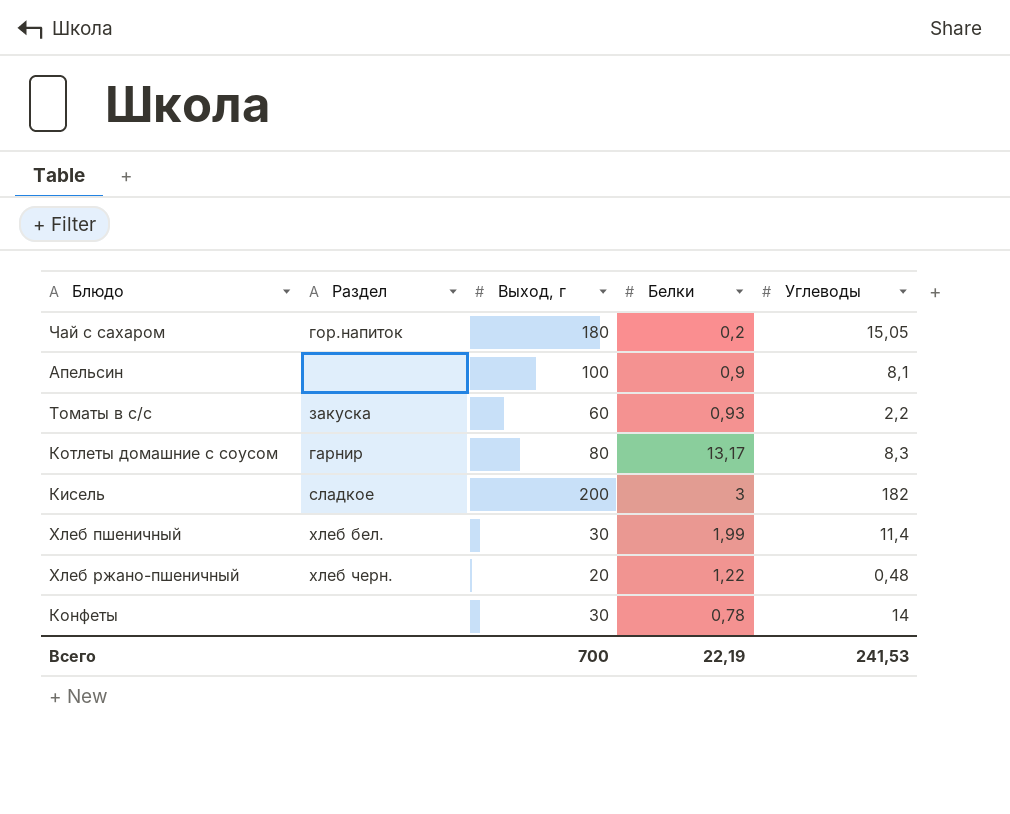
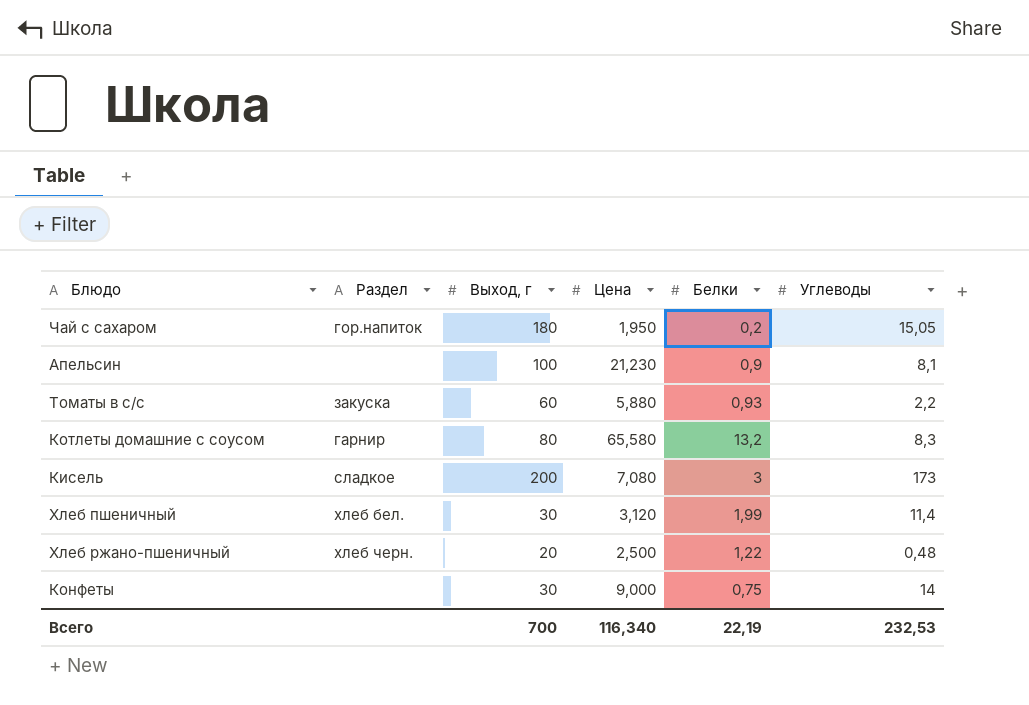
column Цена | position: none -> 4
Котлеты домашние с соусом | Белки: 13,17 -> 13,2
Кисель | Углеводы: 182 -> 173
Конфеты | Белки: 0,78 -> 0,75
Всего | Углеводы: 241,53 -> 232,53

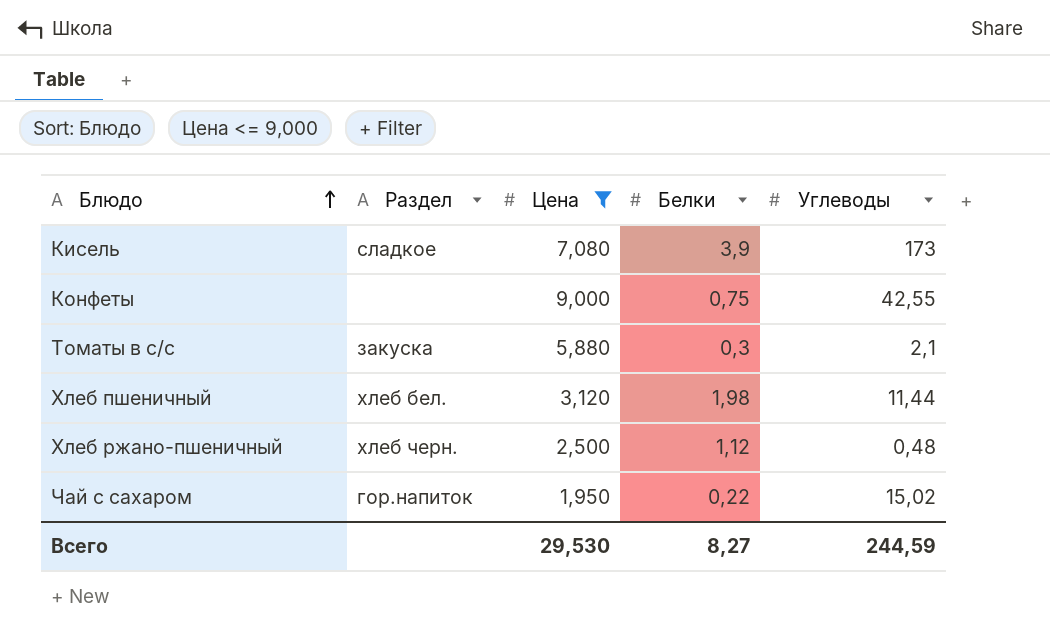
filter: none -> Цена <= 9,000
row order: none -> Блюдо ascending
column Выход, г | position: 3 -> none
Кисель | Белки: 3 -> 3,9
Конфеты | Углеводы: 14 -> 42,55
Томаты в с/с | Белки: 0,93 -> 0,3
Томаты в с/с | Углеводы: 2,2 -> 2,1
Хлеб пшеничный | Белки: 1,99 -> 1,98
Хлеб пшеничный | Углеводы: 11,4 -> 11,44
Хлеб ржано-пшеничный | Белки: 1,22 -> 1,12
Чай с сахаром | Белки: 0,2 -> 0,22
Чай с сахаром | Углеводы: 15,05 -> 15,02
Всего | Цена: 116,340 -> 29,530
Всего | Белки: 22,19 -> 8,27
Всего | Углеводы: 232,53 -> 244,59

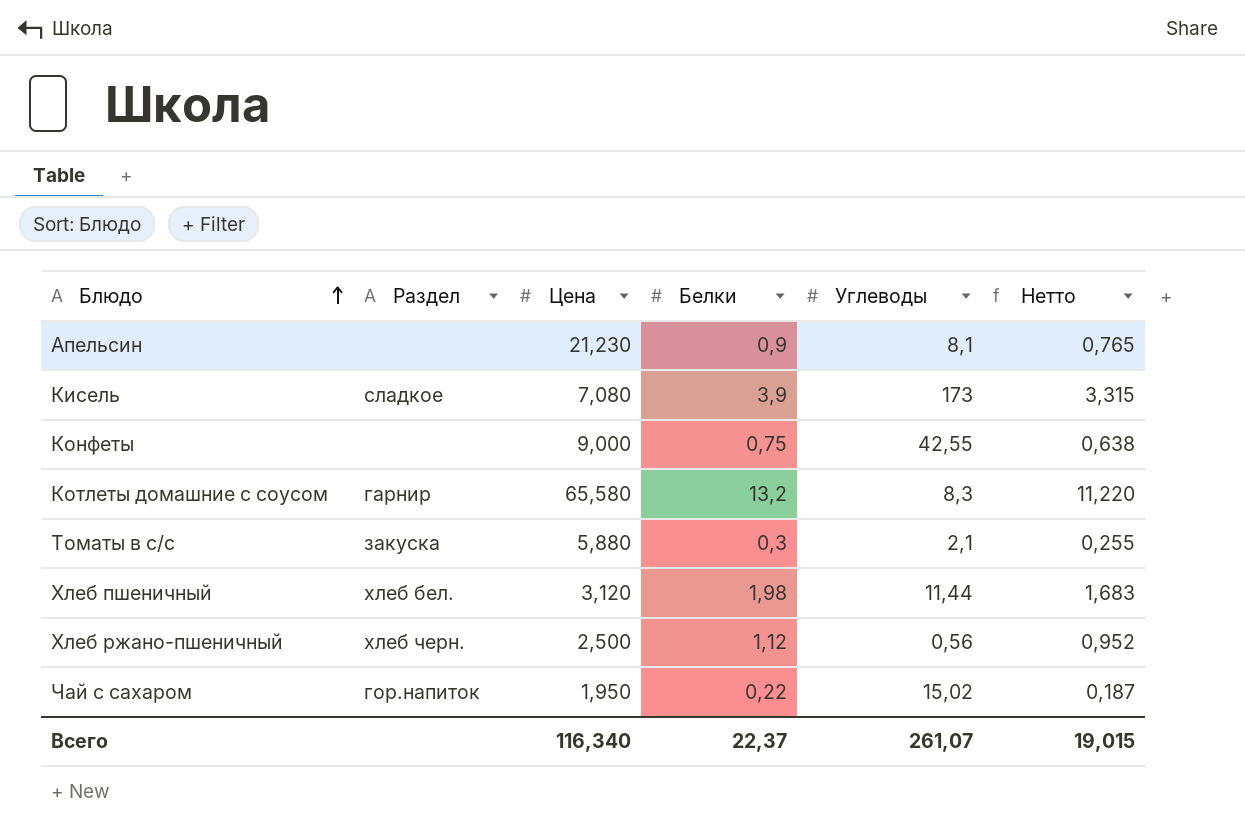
filter: Цена <= 9,000 -> none
column Нетто | formula: none -> [Белки] * 0,85
Хлеб ржано-пшеничный | Углеводы: 0,48 -> 0,56
Всего | Цена: 29,530 -> 116,340
Всего | Белки: 8,27 -> 22,37
Всего | Углеводы: 244,59 -> 261,07

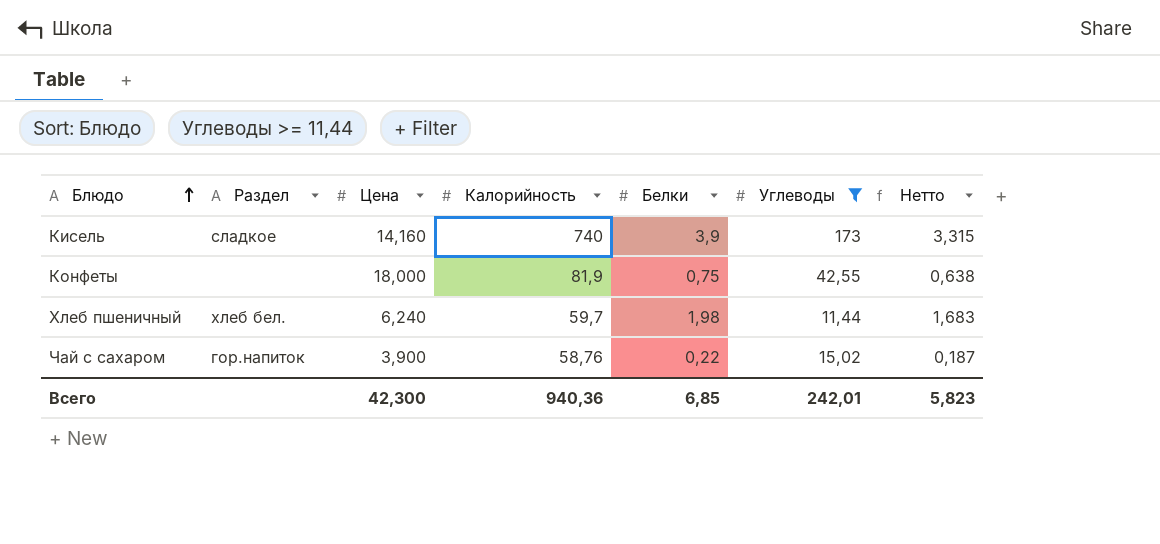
filter: none -> Углеводы >= 11,44
column Калорийность | position: none -> 4
Кисель | Цена: 7,080 -> 14,160
Конфеты | Цена: 9,000 -> 18,000
Хлеб пшеничный | Цена: 3,120 -> 6,240
Чай с сахаром | Цена: 1,950 -> 3,900
Всего | Цена: 116,340 -> 42,300
Всего | Белки: 22,37 -> 6,85
Всего | Углеводы: 261,07 -> 242,01
Всего | Нетто: 19,015 -> 5,823

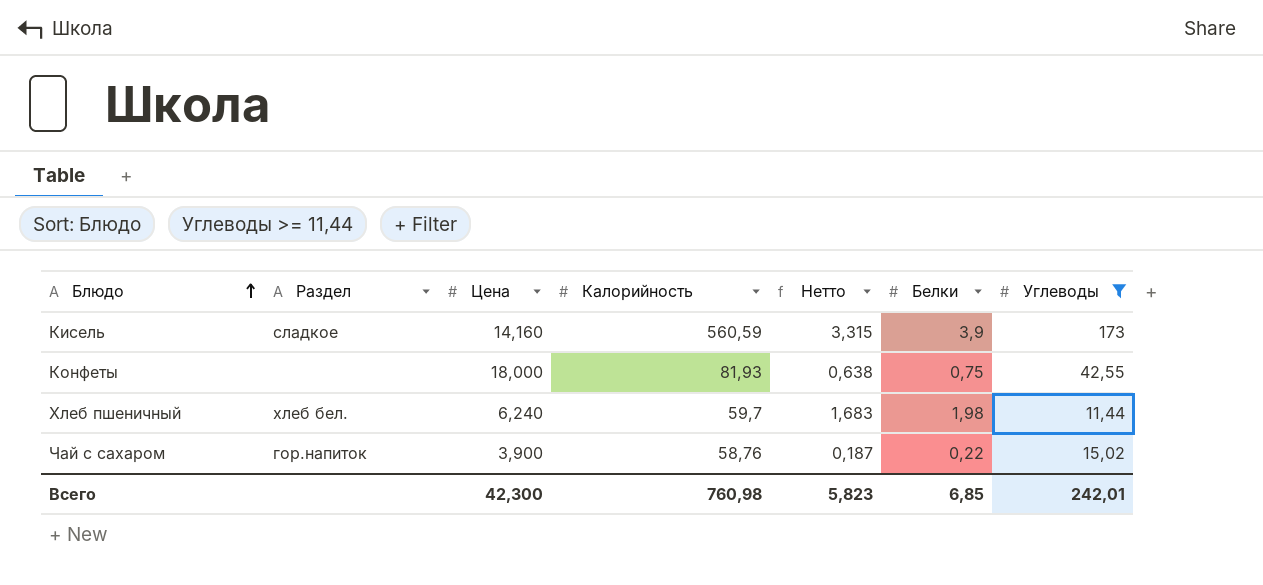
column Нетто | position: 7 -> 5
Кисель | Калорийность: 740 -> 560,59
Конфеты | Калорийность: 81,9 -> 81,93
Всего | Калорийность: 940,36 -> 760,98

